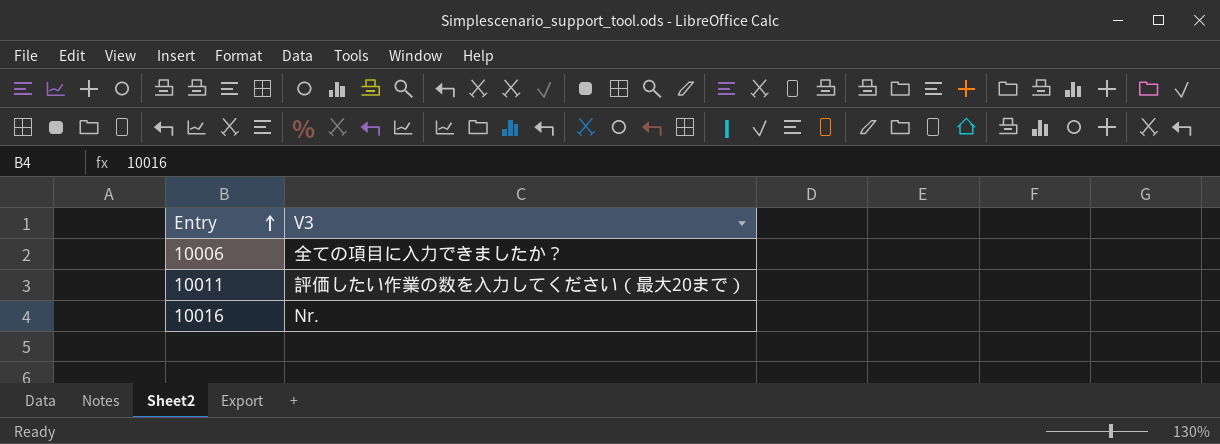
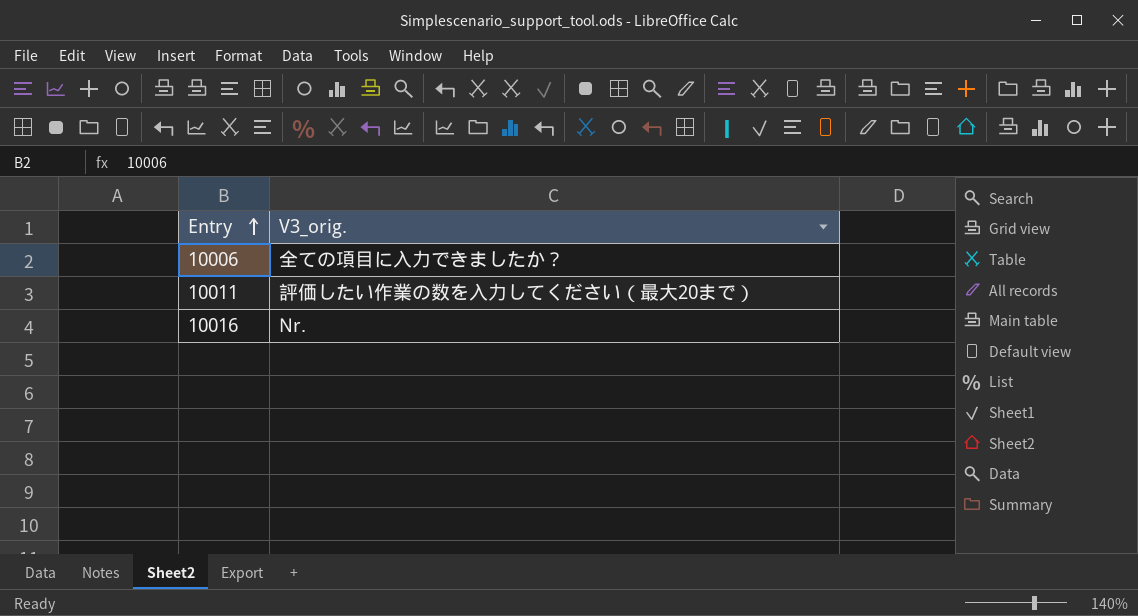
column name: V3 -> V3_orig.

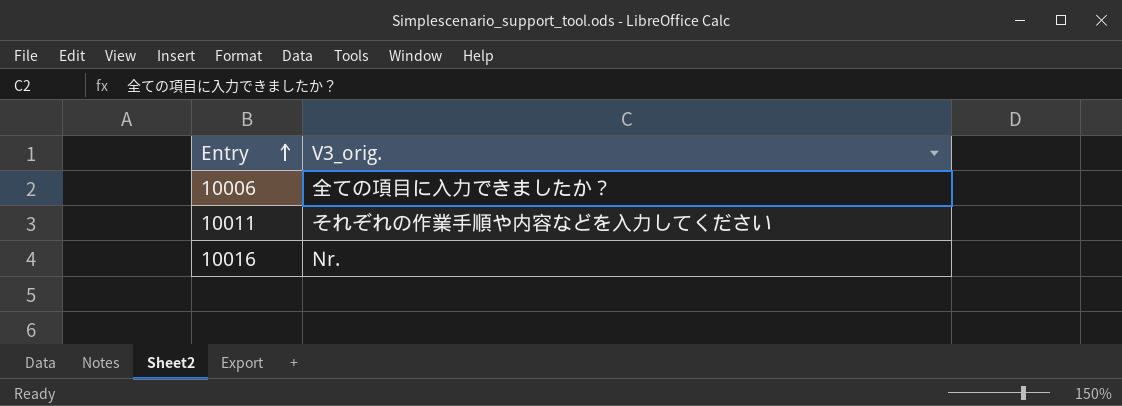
10011 | V3_orig.: 評価したい作業の数を入力してください（最大20まで） -> それぞれの作業手順や内容などを入力してください

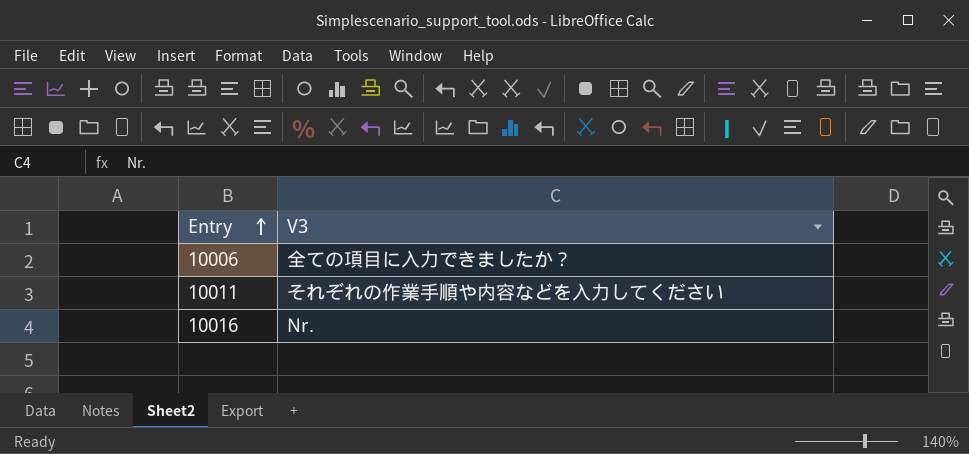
column name: V3_orig. -> V3

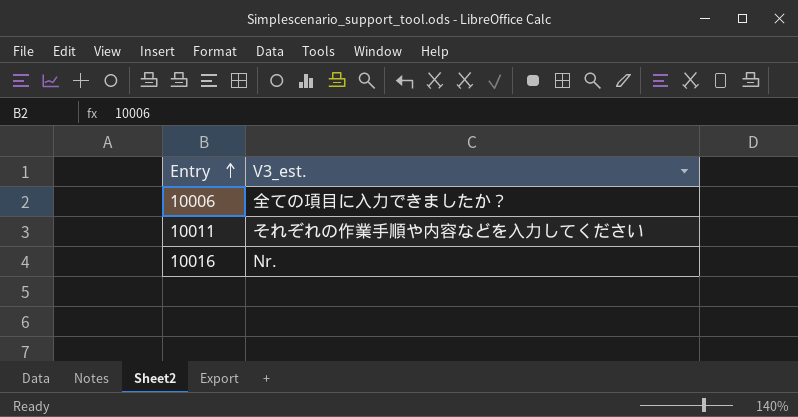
column name: V3 -> V3_est.

